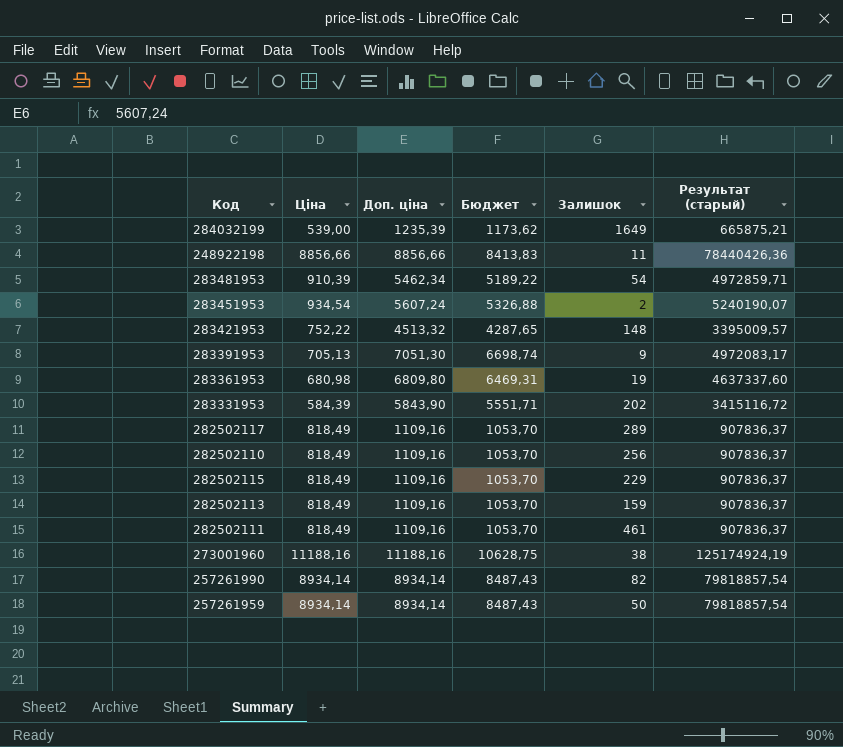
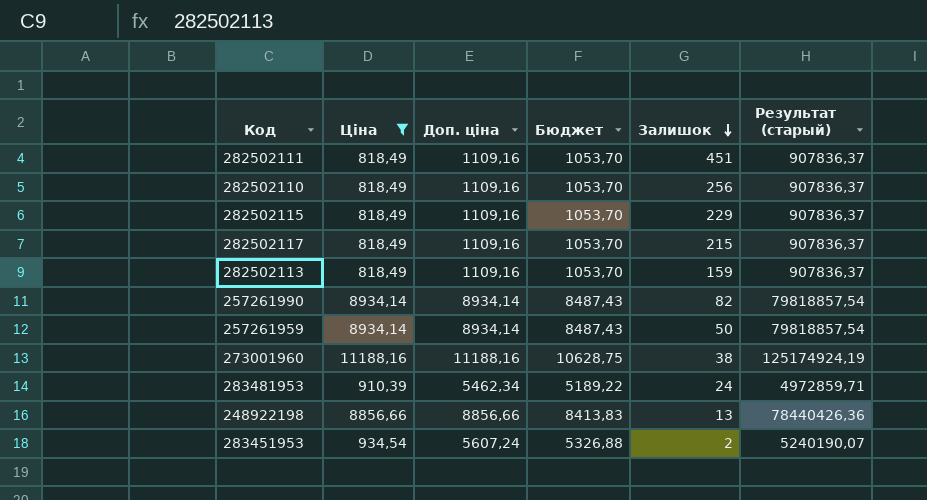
filter: none -> Ціна >= 818,49
row order: none -> Залишок descending
282502111 | Залишок: 461 -> 451
282502117 | Залишок: 289 -> 215
283481953 | Залишок: 54 -> 24
248922198 | Залишок: 11 -> 13

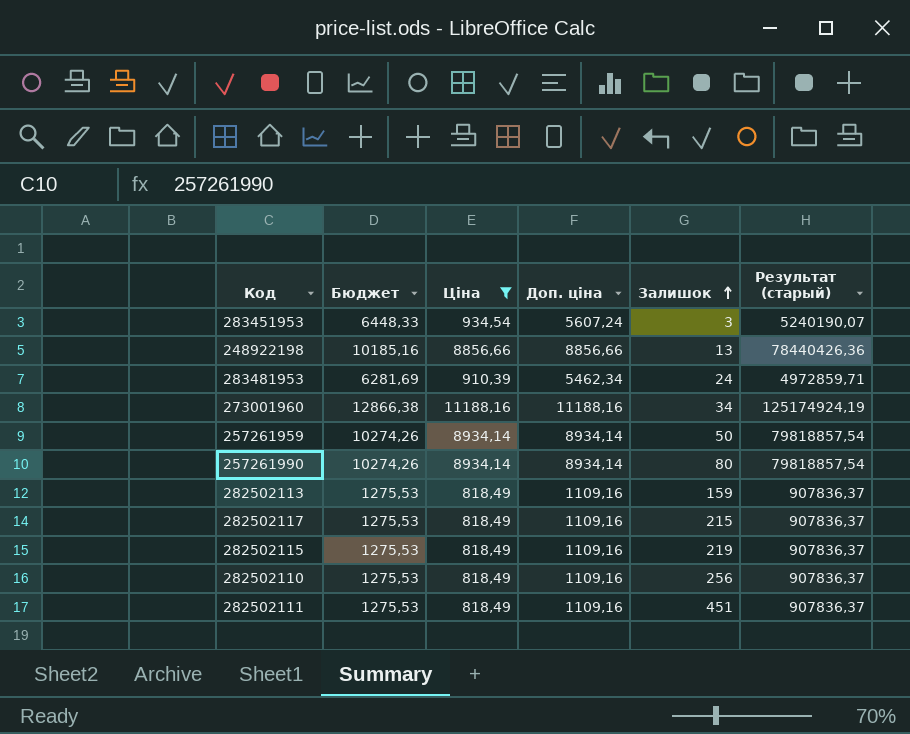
row order: Залишок descending -> Залишок ascending
column Бюджет | formula: [Доп. ціна] * 0,95 -> [Доп. ціна] * 1,15
column Бюджет | position: 4 -> 2
283451953 | Залишок: 2 -> 3
273001960 | Залишок: 38 -> 34
257261990 | Залишок: 82 -> 80
282502115 | Залишок: 229 -> 219

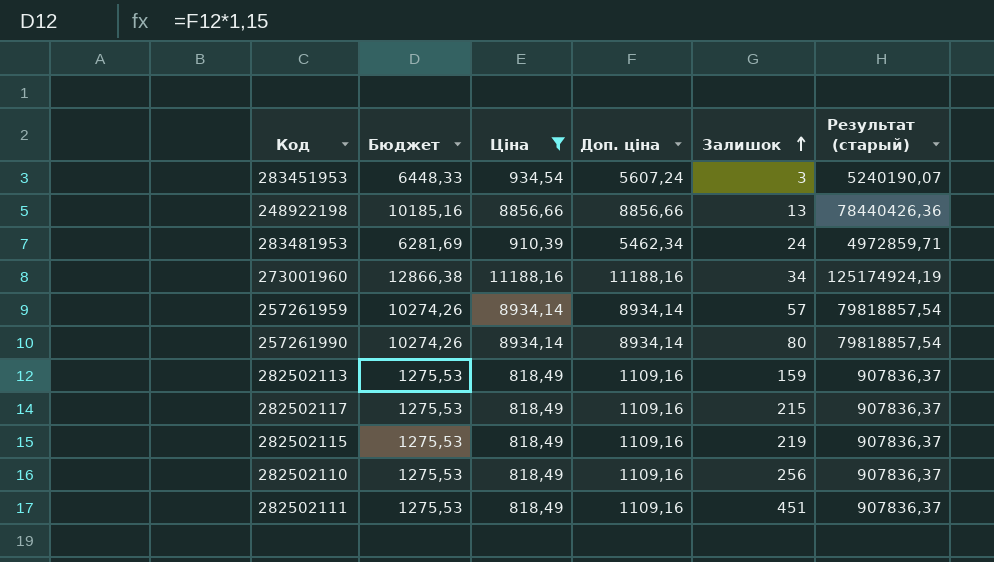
257261959 | Залишок: 50 -> 57

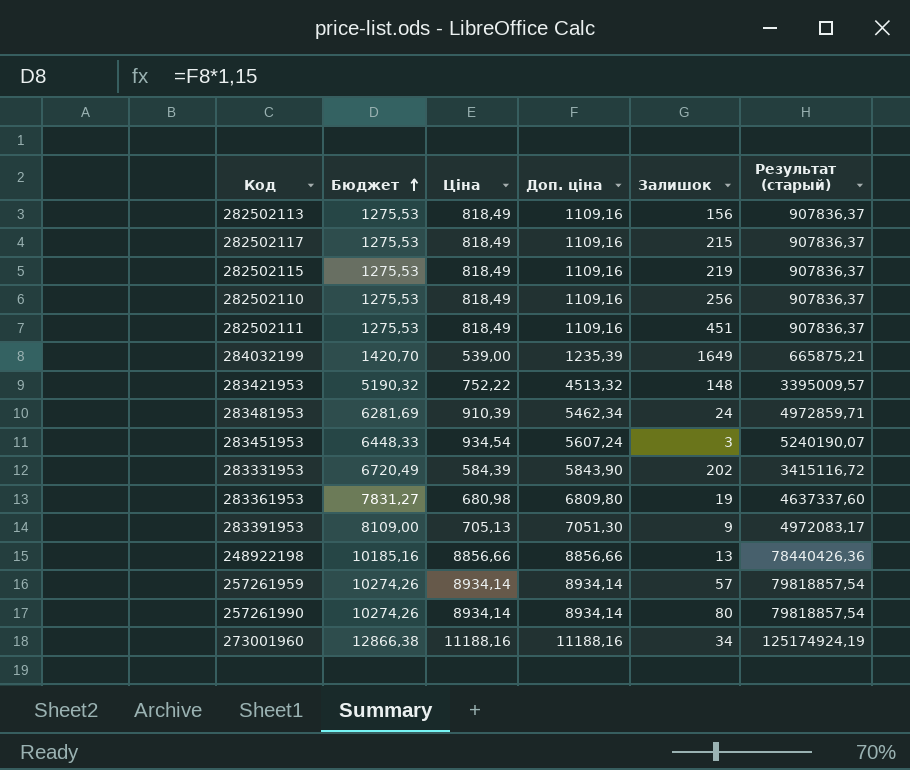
filter: Ціна >= 818,49 -> none
row order: Залишок ascending -> Бюджет ascending
282502113 | Залишок: 159 -> 156

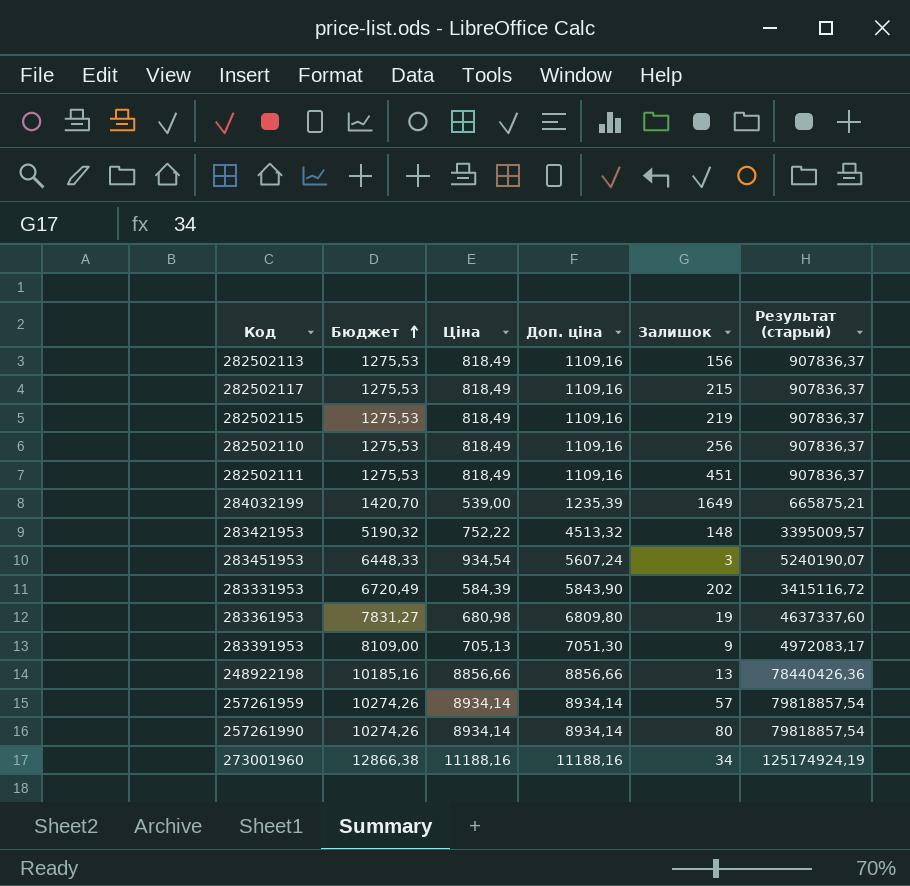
row 283481953: 6281,69 | 910,39 | 5462,34 | 24 | 4972859,71 -> none

